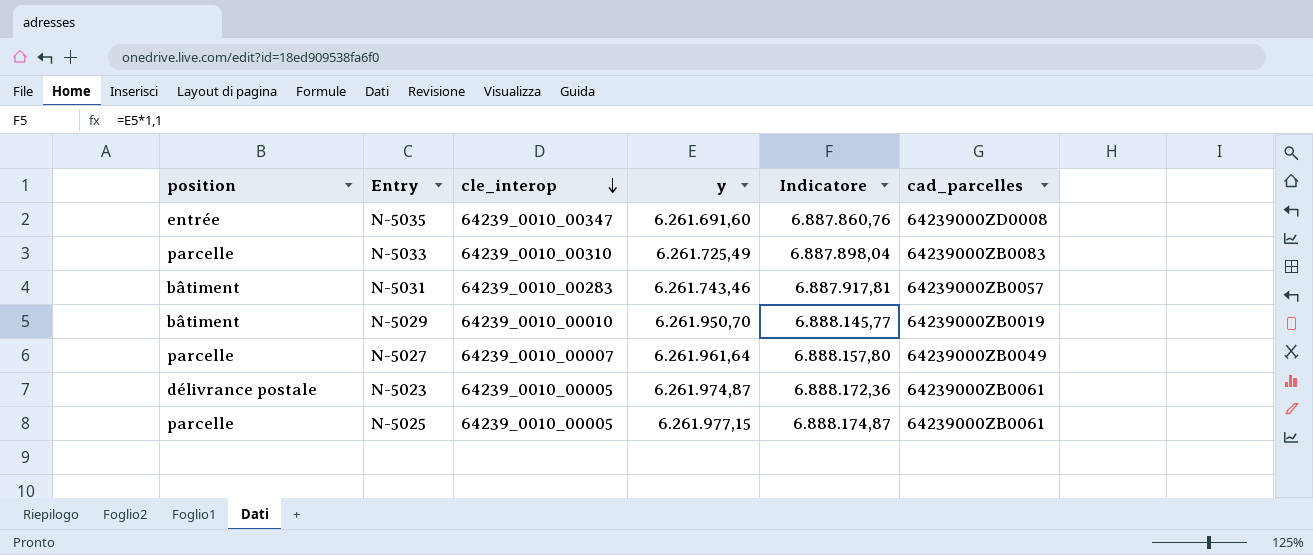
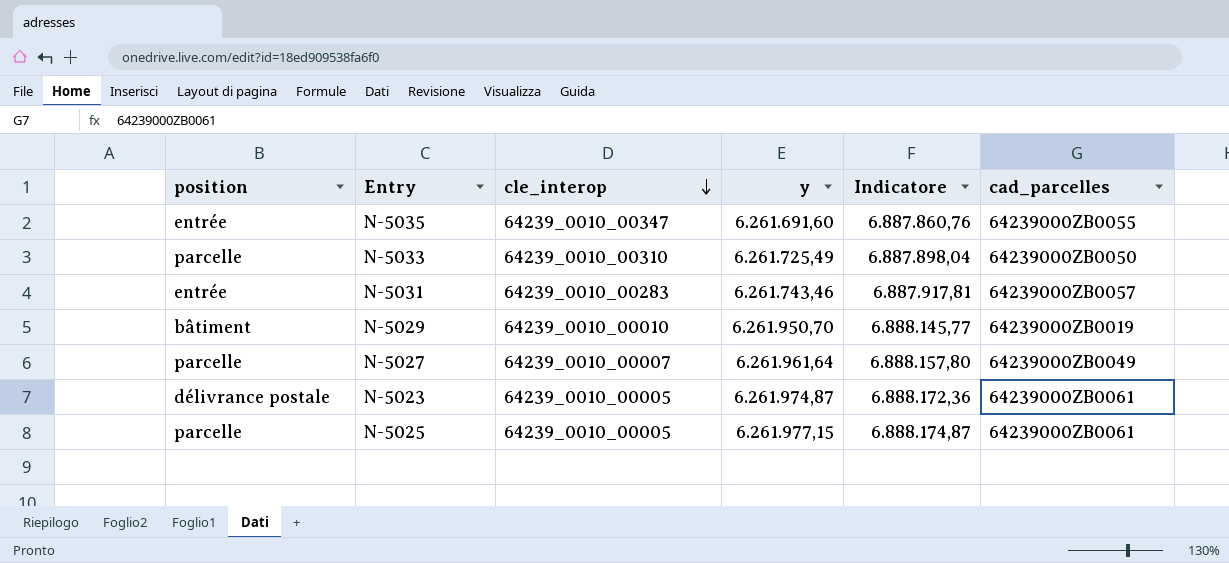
N-5035 | cad_parcelles: 64239000ZD0008 -> 64239000ZB0055
N-5033 | cad_parcelles: 64239000ZB0083 -> 64239000ZB0050
N-5031 | position: bâtiment -> entrée

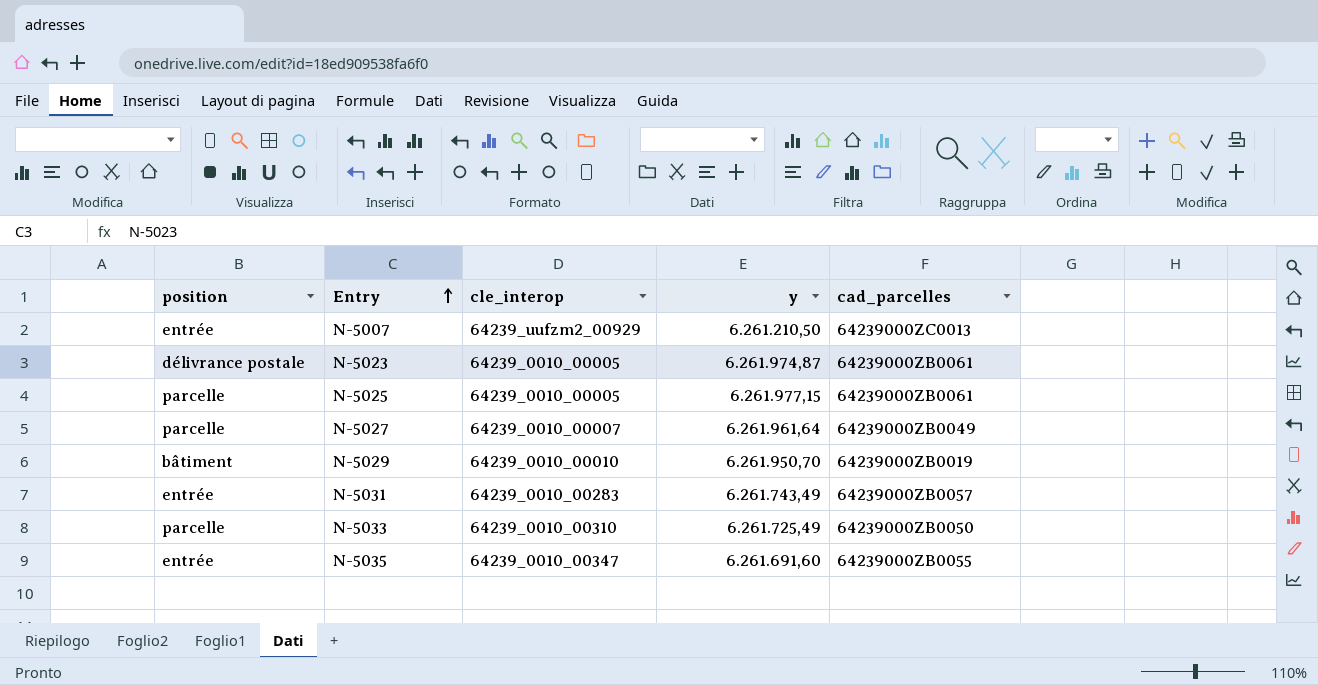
row order: cle_interop descending -> Entry ascending
column Indicatore | formula: [y] * 1,1 -> none
row N-5007: none -> entrée | 64239_uufzm2_00929 | 6.261.210,50 | 64239000ZC0013
N-5031 | y: 6.261.743,46 -> 6.261.743,49

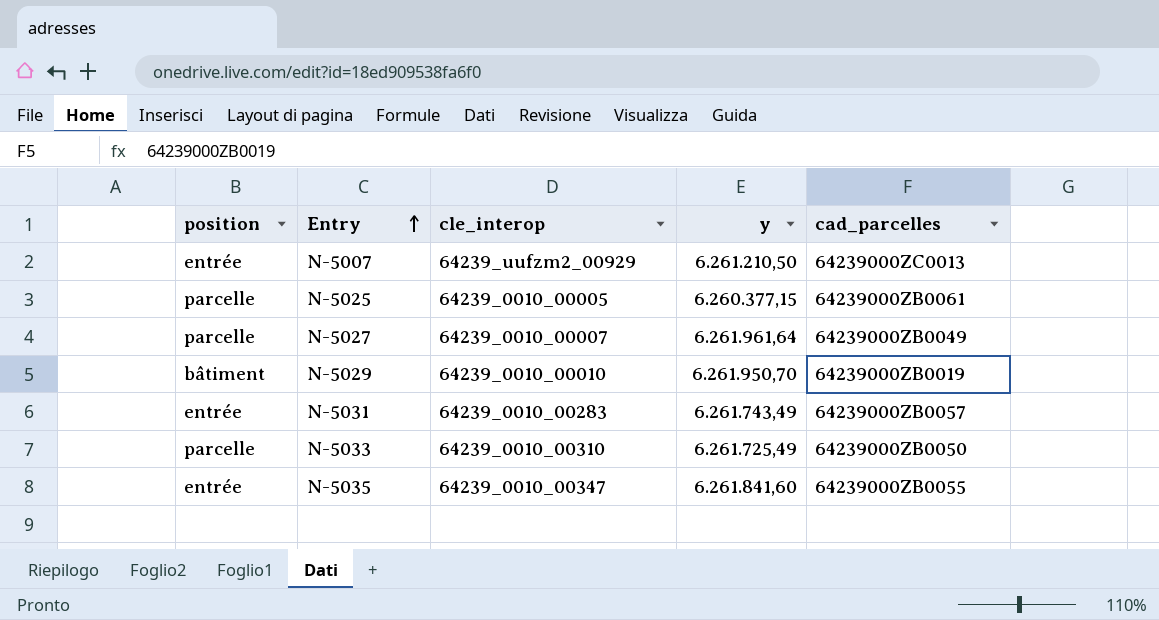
row N-5023: délivrance postale | 64239_0010_00005 | 6.261.974,87 | 64239000ZB0061 -> none
N-5025 | y: 6.261.977,15 -> 6.260.377,15
N-5035 | y: 6.261.691,60 -> 6.261.841,60

